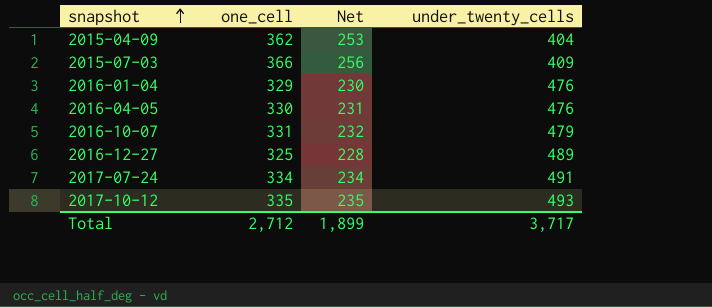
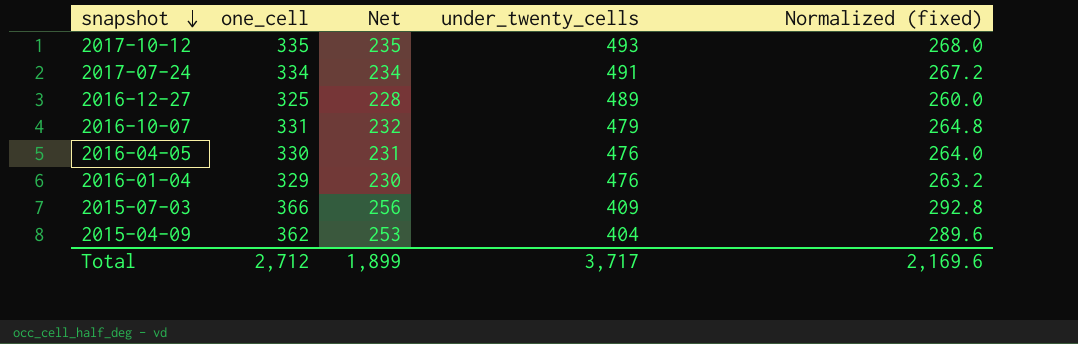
row order: snapshot ascending -> snapshot descending
column Normalized (fixed) | formula: none -> [one_cell] * 0.8

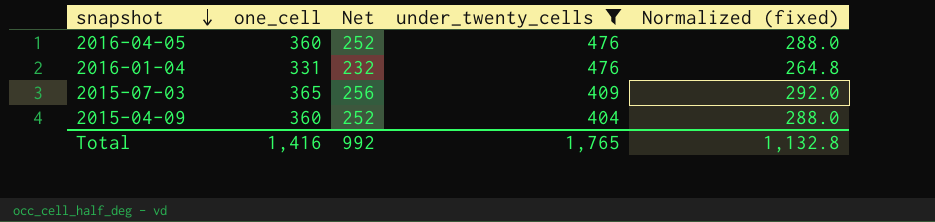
filter: none -> under_twenty_cells <= 476
2016-04-05 | one_cell: 330 -> 360
2016-04-05 | Net: 231 -> 252
2016-04-05 | Normalized (fixed): 264.0 -> 288.0
2016-01-04 | one_cell: 329 -> 331
2016-01-04 | Net: 230 -> 232
2016-01-04 | Normalized (fixed): 263.2 -> 264.8
2015-07-03 | one_cell: 366 -> 365
2015-07-03 | Normalized (fixed): 292.8 -> 292.0
2015-04-09 | one_cell: 362 -> 360
2015-04-09 | Net: 253 -> 252
2015-04-09 | Normalized (fixed): 289.6 -> 288.0
Total | one_cell: 2,712 -> 1,416
Total | Net: 1,899 -> 992
Total | under_twenty_cells: 3,717 -> 1,765
Total | Normalized (fixed): 2,169.6 -> 1,132.8

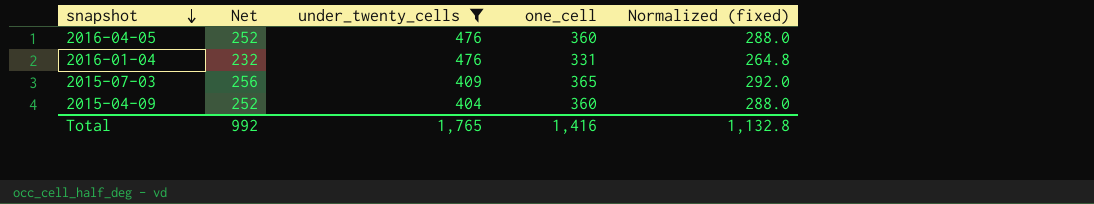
column one_cell | position: 2 -> 4

